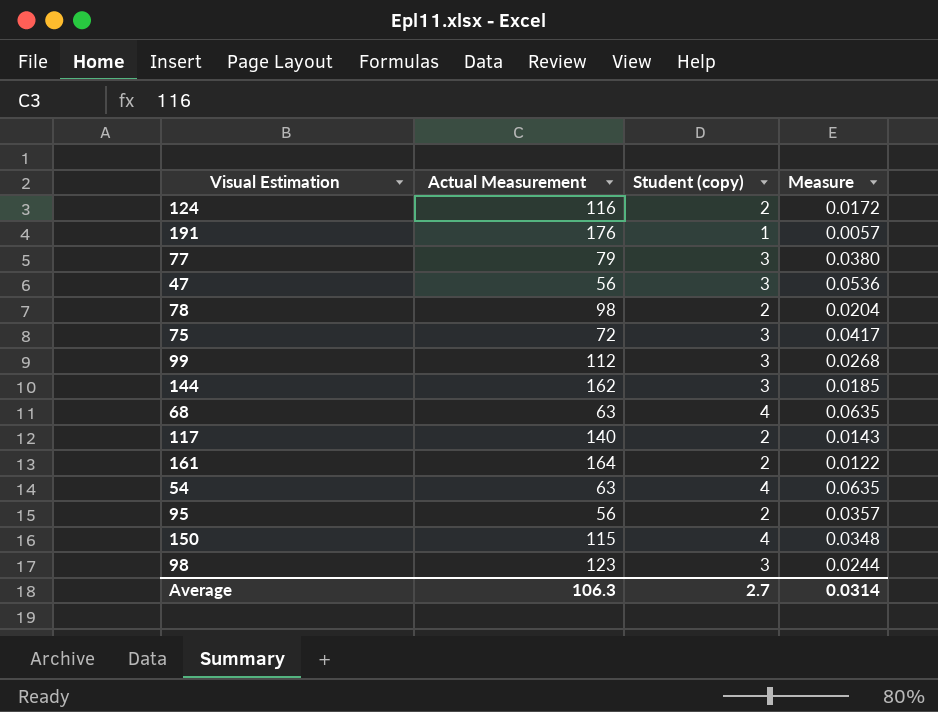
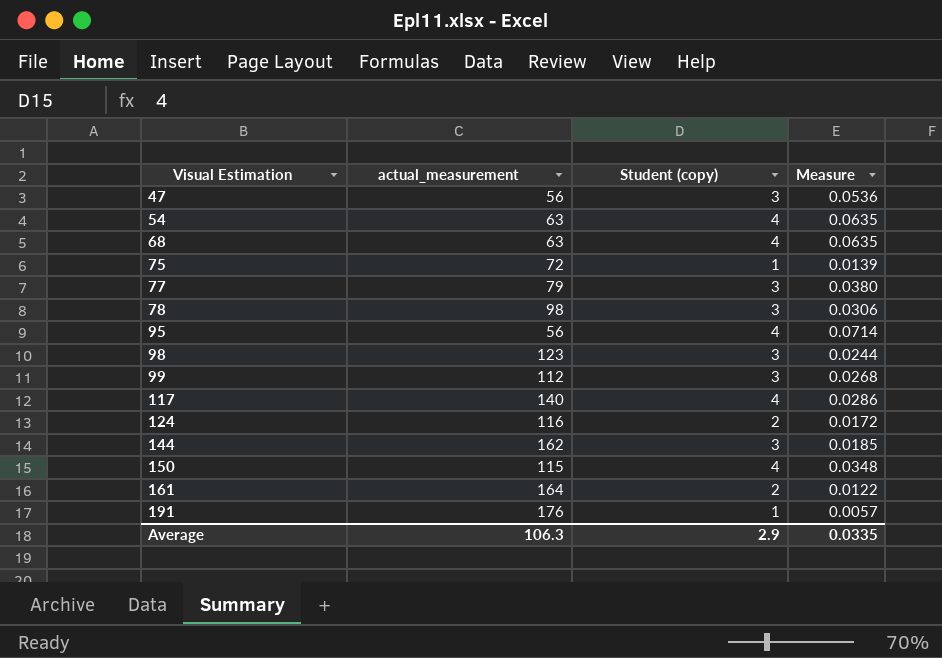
row order: none -> Visual Estimation ascending
column name: Actual Measurement -> actual_measurement
75 | Student (copy): 3 -> 1
75 | Measure: 0.0417 -> 0.0139
78 | Student (copy): 2 -> 3
78 | Measure: 0.0204 -> 0.0306
95 | Student (copy): 2 -> 4
95 | Measure: 0.0357 -> 0.0714
117 | Student (copy): 2 -> 4
117 | Measure: 0.0143 -> 0.0286
Average | Student (copy): 2.7 -> 2.9
Average | Measure: 0.0314 -> 0.0335

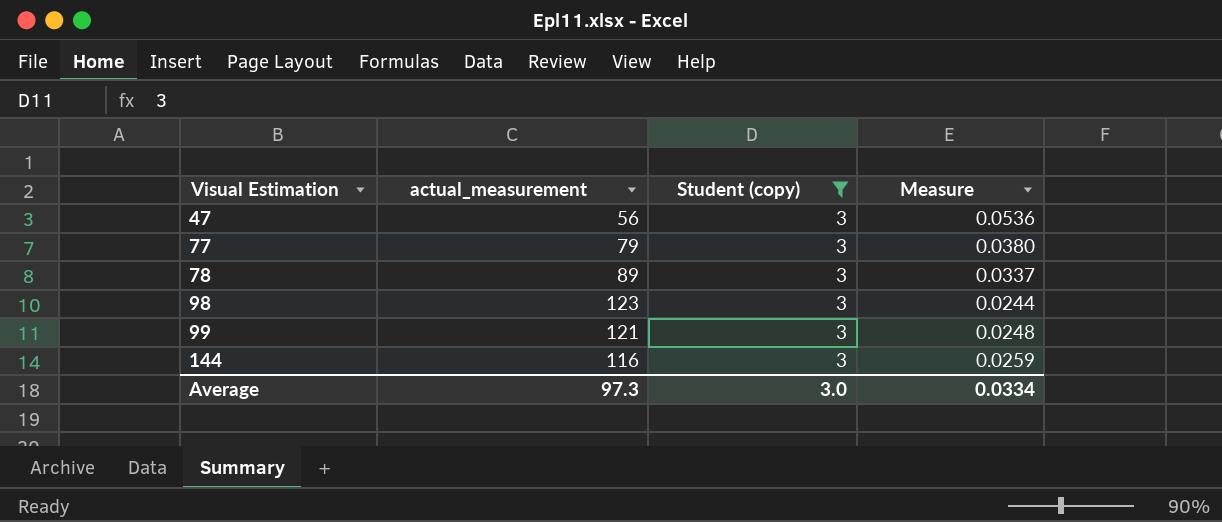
filter: none -> Student (copy) = 3
78 | actual_measurement: 98 -> 89
78 | Measure: 0.0306 -> 0.0337
99 | actual_measurement: 112 -> 121
99 | Measure: 0.0268 -> 0.0248
144 | actual_measurement: 162 -> 116
144 | Measure: 0.0185 -> 0.0259
Average | actual_measurement: 106.3 -> 97.3
Average | Student (copy): 2.9 -> 3.0
Average | Measure: 0.0335 -> 0.0334

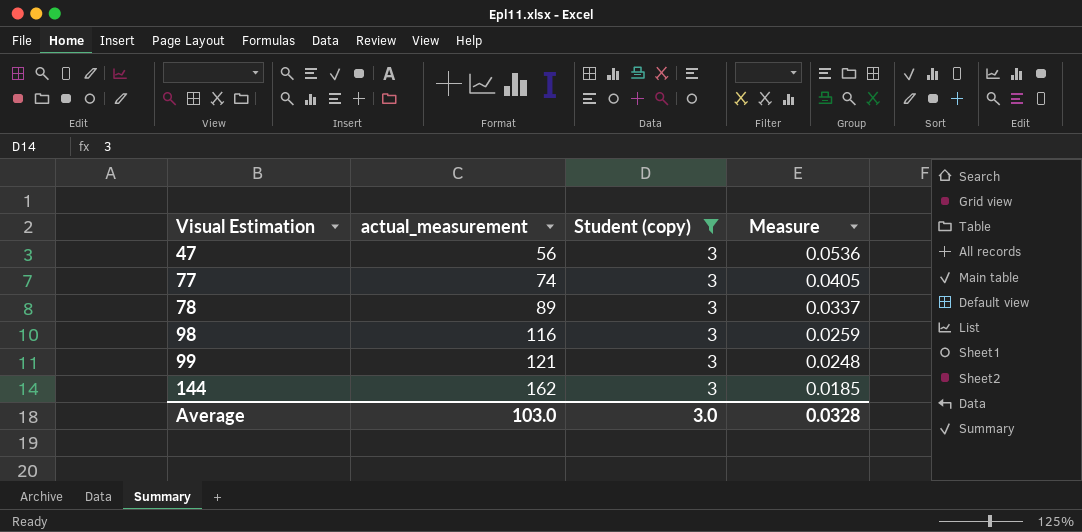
77 | actual_measurement: 79 -> 74
77 | Measure: 0.0380 -> 0.0405
98 | actual_measurement: 123 -> 116
98 | Measure: 0.0244 -> 0.0259
144 | actual_measurement: 116 -> 162
144 | Measure: 0.0259 -> 0.0185
Average | actual_measurement: 97.3 -> 103.0
Average | Measure: 0.0334 -> 0.0328

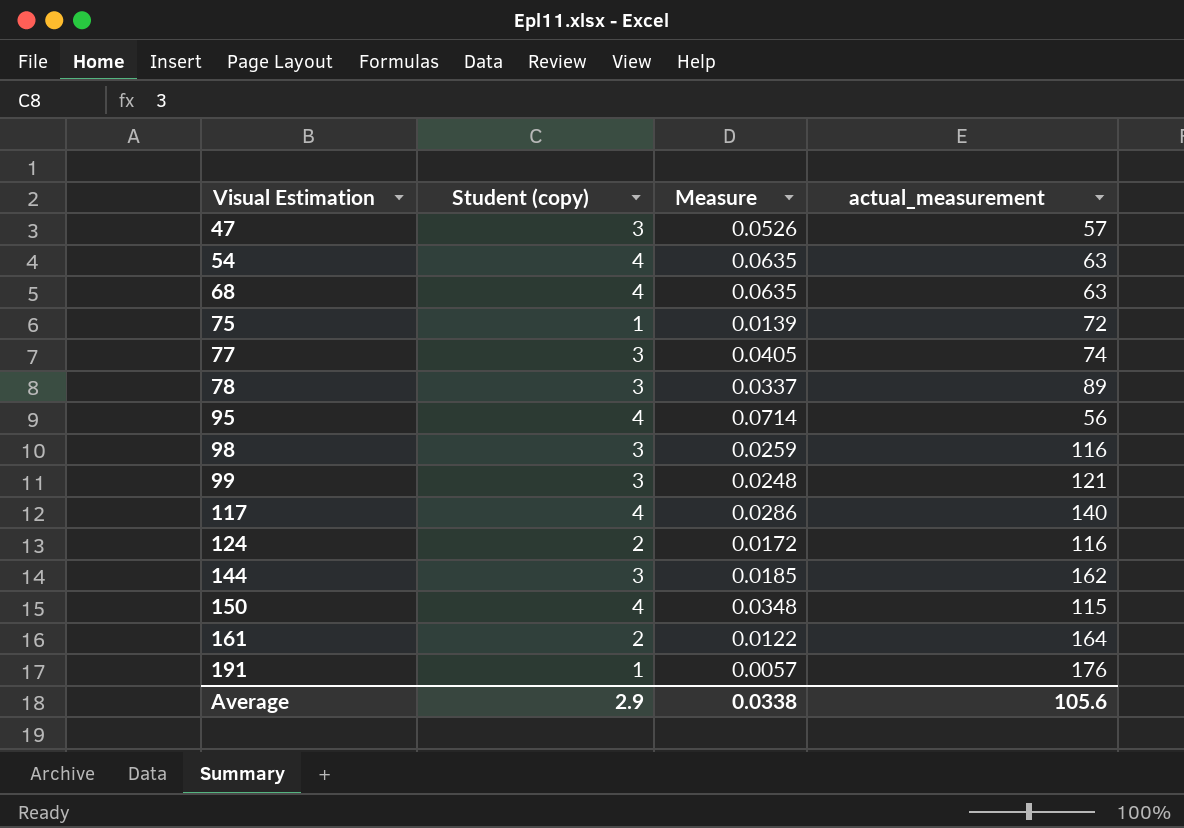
filter: Student (copy) = 3 -> none
column actual_measurement | position: 2 -> 4
47 | Measure: 0.0536 -> 0.0526
47 | actual_measurement: 56 -> 57
Average | Student (copy): 3.0 -> 2.9
Average | Measure: 0.0328 -> 0.0338
Average | actual_measurement: 103.0 -> 105.6

